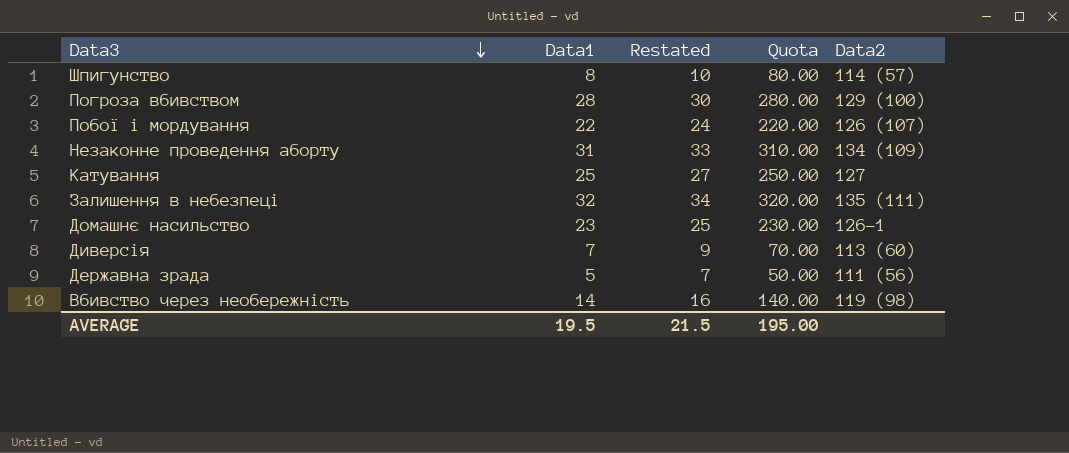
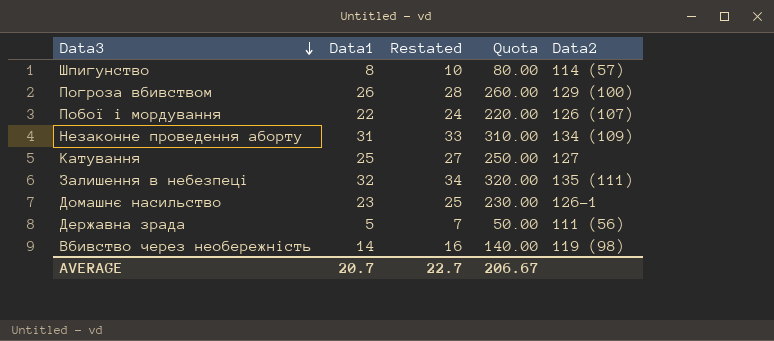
row Диверсія: 7 | 9 | 70.00 | 113 (60) -> none
Погроза вбивством | Data1: 28 -> 26
Погроза вбивством | Restated: 30 -> 28
Погроза вбивством | Quota: 280.00 -> 260.00
AVERAGE | Data1: 19.5 -> 20.7
AVERAGE | Restated: 21.5 -> 22.7
AVERAGE | Quota: 195.00 -> 206.67

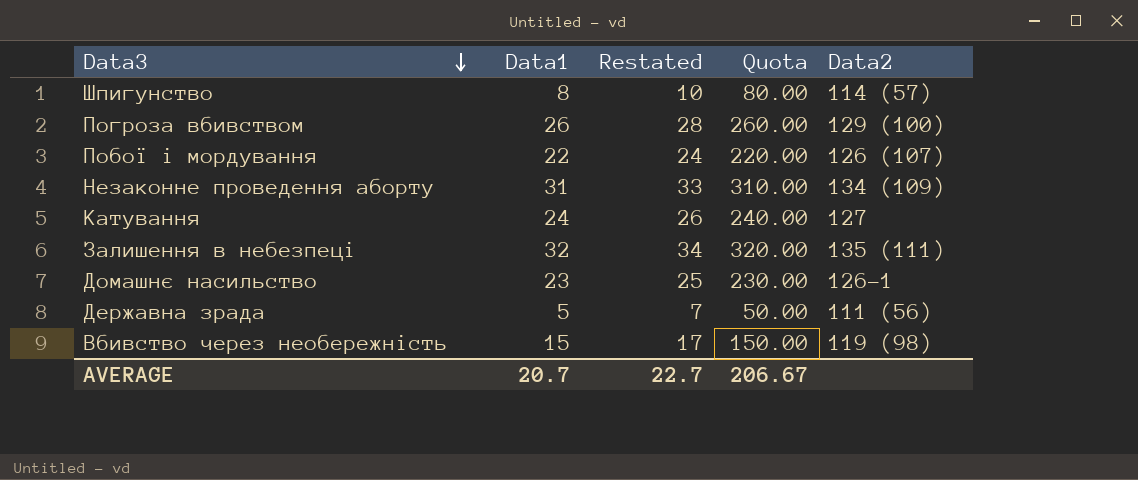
Катування | Data1: 25 -> 24
Катування | Restated: 27 -> 26
Катування | Quota: 250.00 -> 240.00
Вбивство через необережність | Data1: 14 -> 15
Вбивство через необережність | Restated: 16 -> 17
Вбивство через необережність | Quota: 140.00 -> 150.00

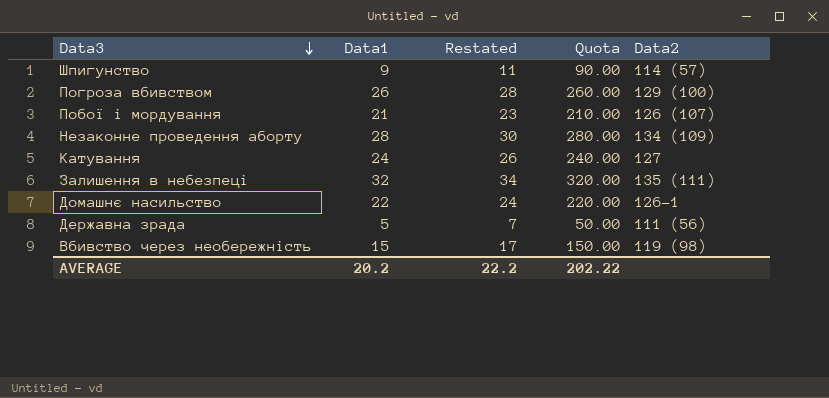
Шпигунство | Data1: 8 -> 9
Шпигунство | Restated: 10 -> 11
Шпигунство | Quota: 80.00 -> 90.00
Побої і мордування | Data1: 22 -> 21
Побої і мордування | Restated: 24 -> 23
Побої і мордування | Quota: 220.00 -> 210.00
Незаконне проведення аборту | Data1: 31 -> 28
Незаконне проведення аборту | Restated: 33 -> 30
Незаконне проведення аборту | Quota: 310.00 -> 280.00
Домашнє насильство | Data1: 23 -> 22
Домашнє насильство | Restated: 25 -> 24
Домашнє насильство | Quota: 230.00 -> 220.00
AVERAGE | Data1: 20.7 -> 20.2
AVERAGE | Restated: 22.7 -> 22.2
AVERAGE | Quota: 206.67 -> 202.22

